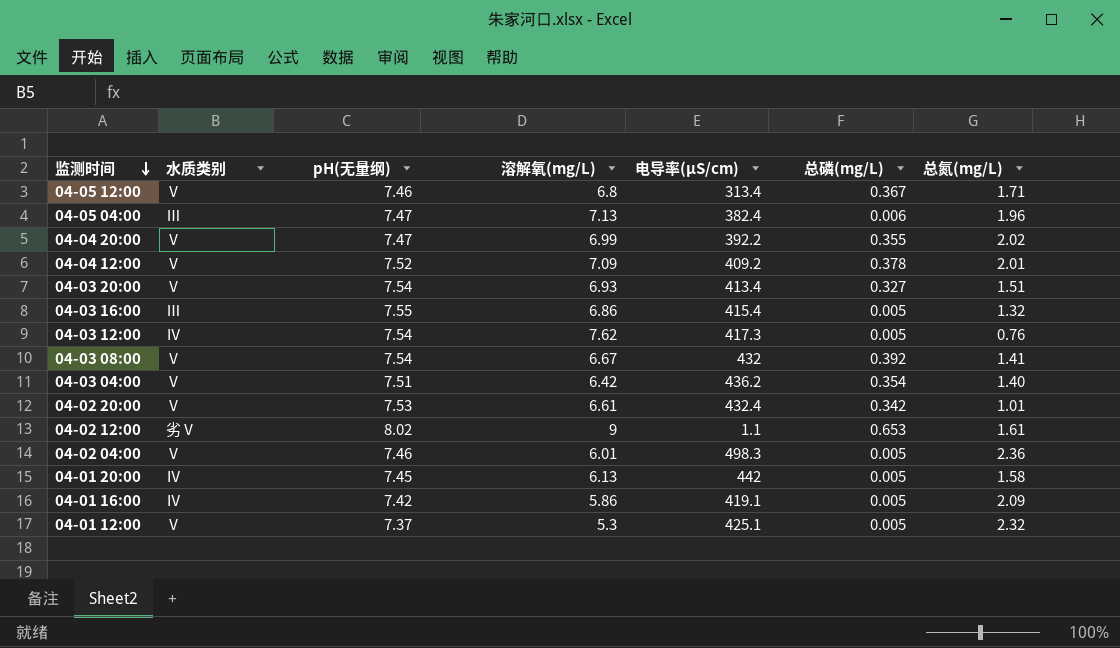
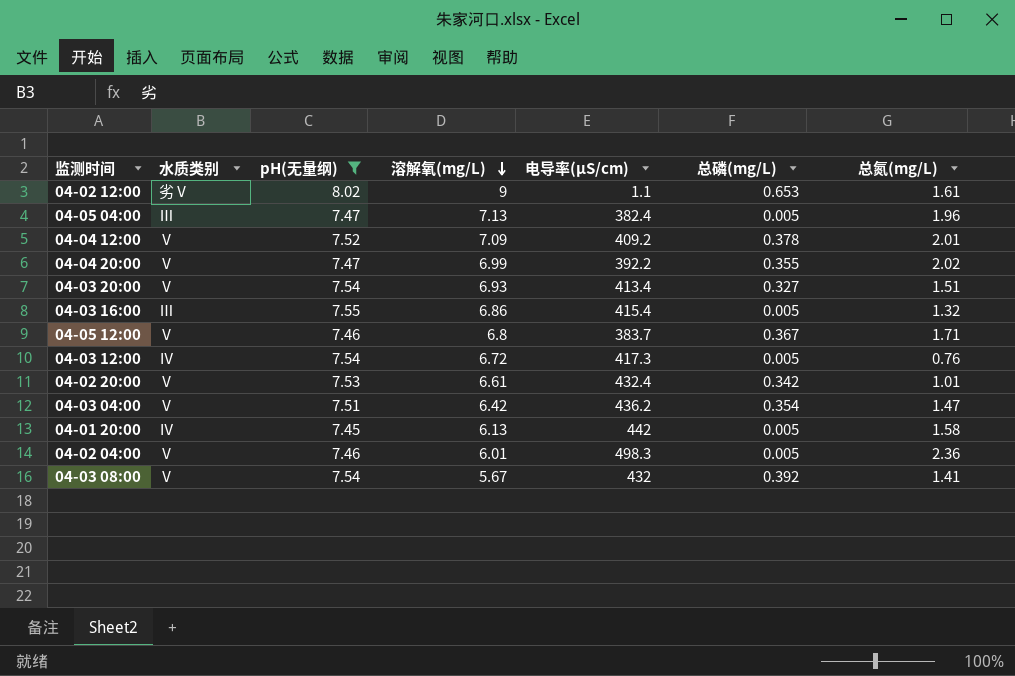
filter: none -> pH(无量纲) >= 7.45
row order: 监测时间 descending -> 溶解氧(mg/L) descending
04-05 04:00 | 总磷(mg/L): 0.006 -> 0.005
04-05 12:00 | 电导率(μS/cm): 313.4 -> 383.7
04-03 12:00 | 溶解氧(mg/L): 7.62 -> 6.72
04-03 04:00 | 总氮(mg/L): 1.40 -> 1.47
04-03 08:00 | 溶解氧(mg/L): 6.67 -> 5.67

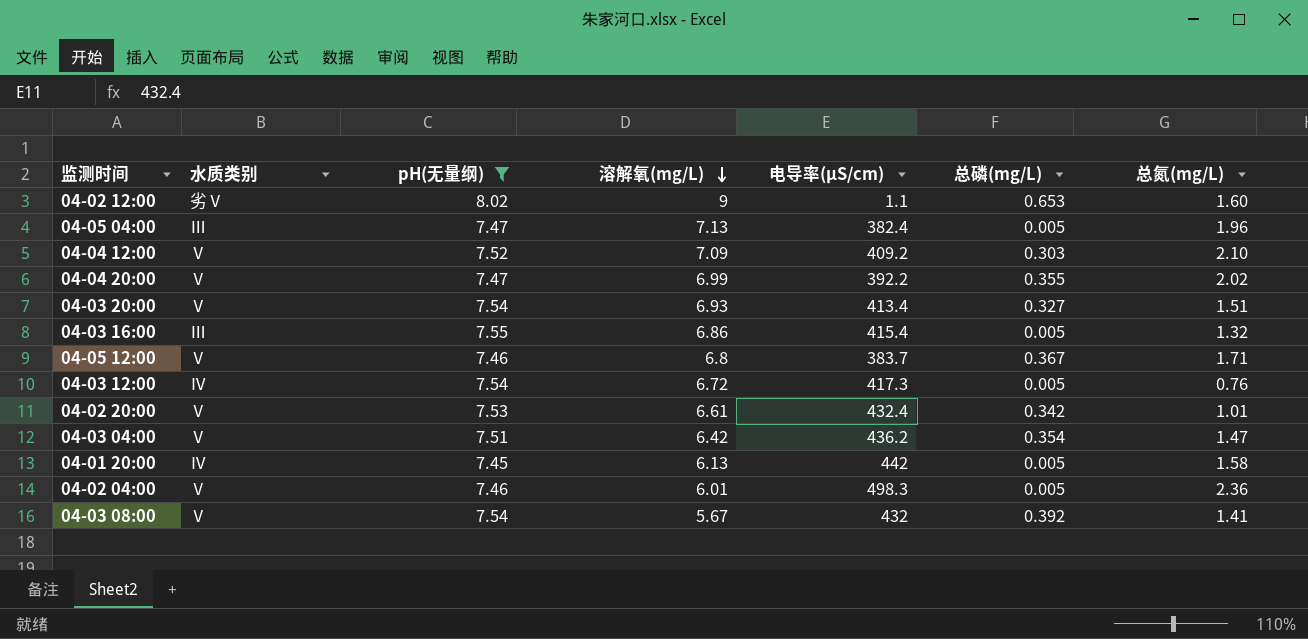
04-02 12:00 | 总氮(mg/L): 1.61 -> 1.60
04-04 12:00 | 总磷(mg/L): 0.378 -> 0.303
04-04 12:00 | 总氮(mg/L): 2.01 -> 2.10

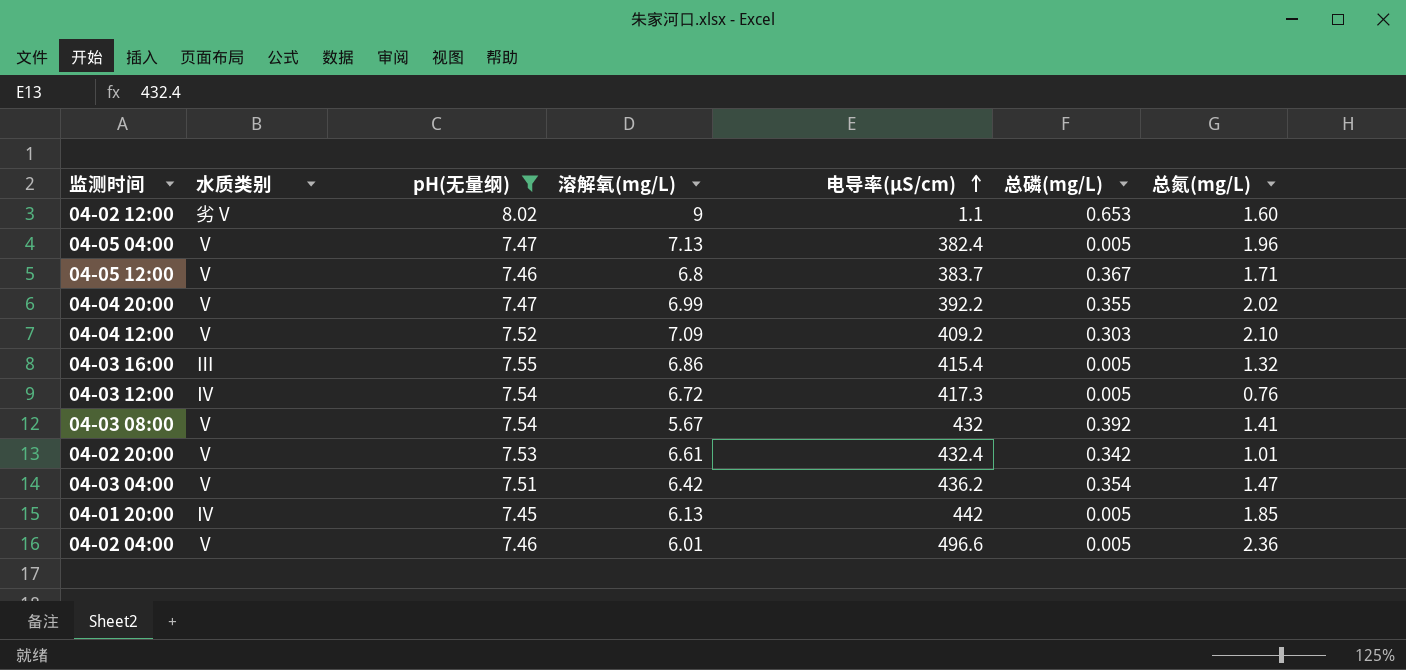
row order: 溶解氧(mg/L) descending -> 电导率(μS/cm) ascending
row 04-03 20:00: Ⅴ | 7.54 | 6.93 | 413.4 | 0.327 | 1.51 -> none
04-05 04:00 | 水质类别: Ⅲ -> Ⅴ
04-01 20:00 | 总氮(mg/L): 1.58 -> 1.85
04-02 04:00 | 电导率(μS/cm): 498.3 -> 496.6

